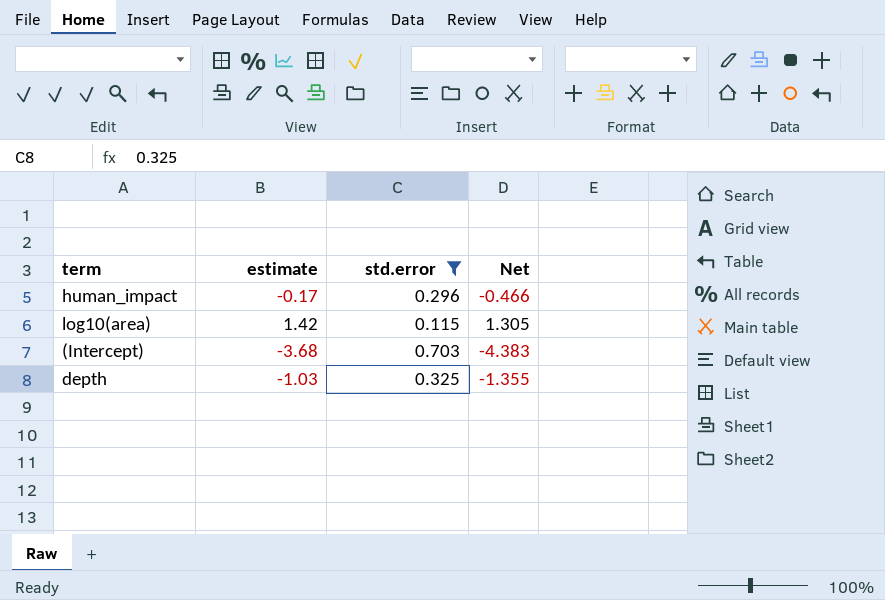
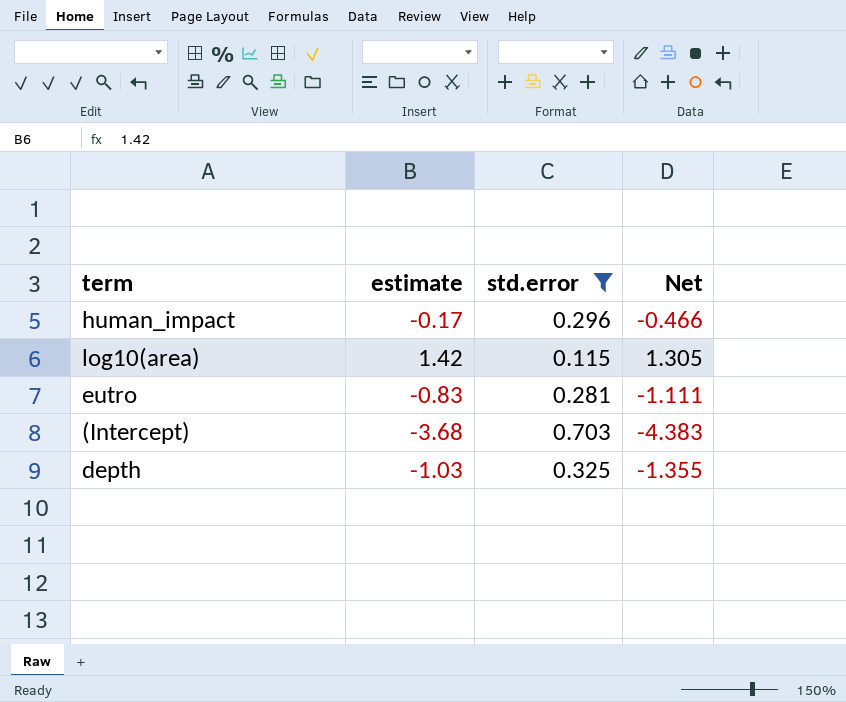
row eutro: none -> -0.83 | 0.281 | -1.111

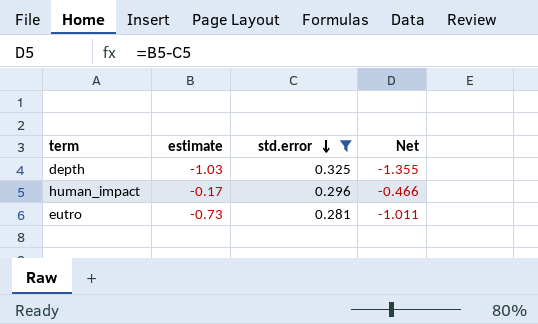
row order: none -> std.error descending
row log10(area): 1.42 | 0.115 | 1.305 -> none
row (Intercept): -3.68 | 0.703 | -4.383 -> none
eutro | estimate: -0.83 -> -0.73
eutro | Net: -1.111 -> -1.011

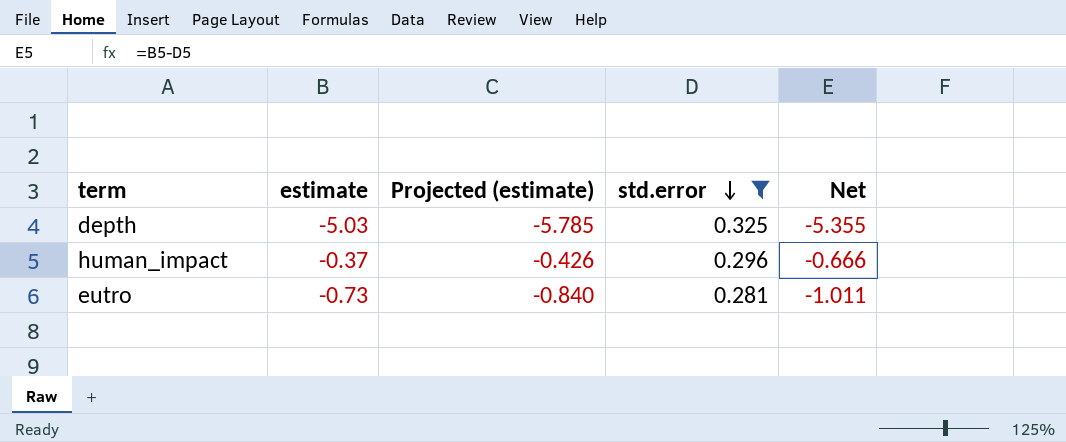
column Projected (estimate) | formula: none -> [estimate] * 1.15
depth | estimate: -1.03 -> -5.03
depth | Net: -1.355 -> -5.355
human_impact | estimate: -0.17 -> -0.37
human_impact | Net: -0.466 -> -0.666

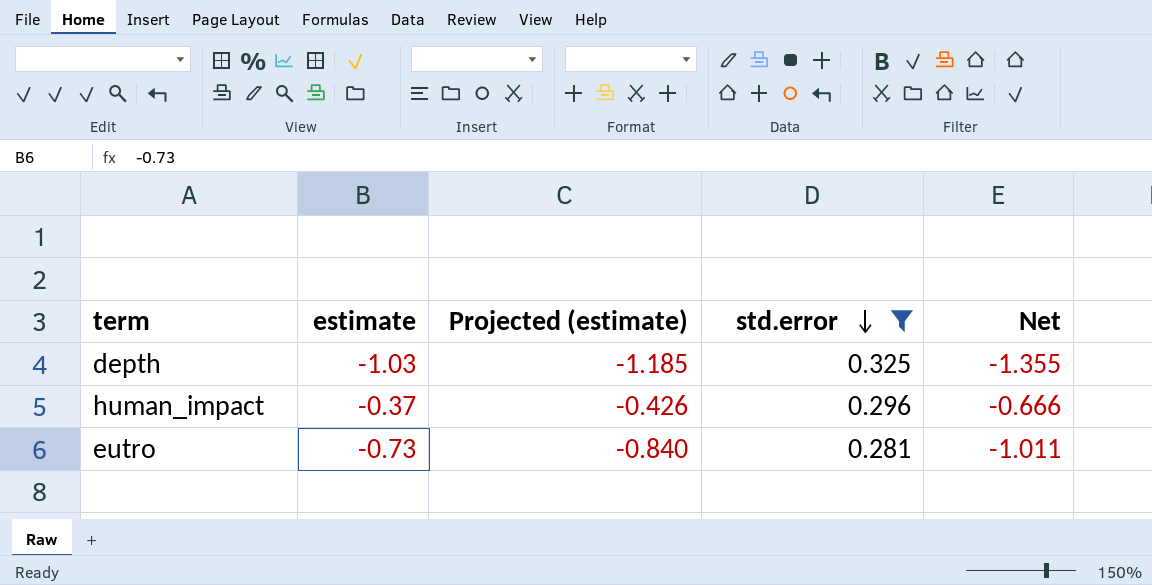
depth | estimate: -5.03 -> -1.03
depth | Projected (estimate): -5.785 -> -1.185
depth | Net: -5.355 -> -1.355

